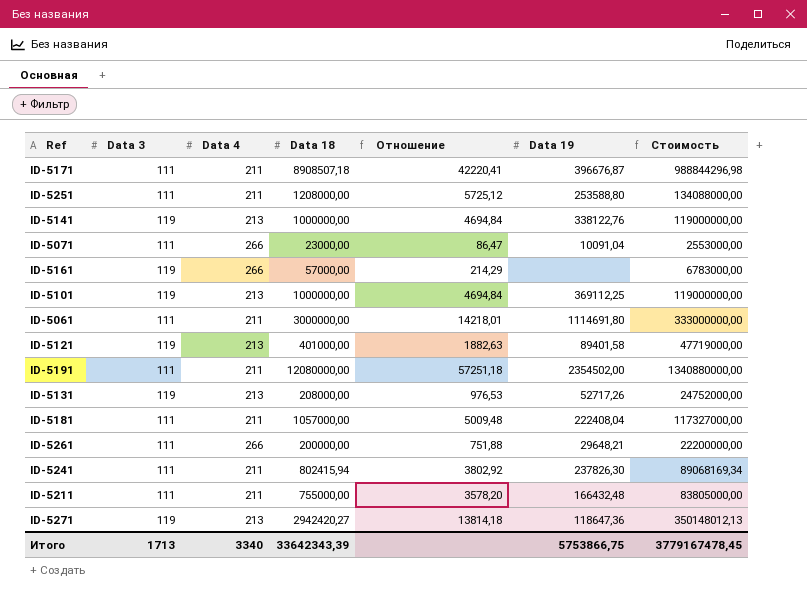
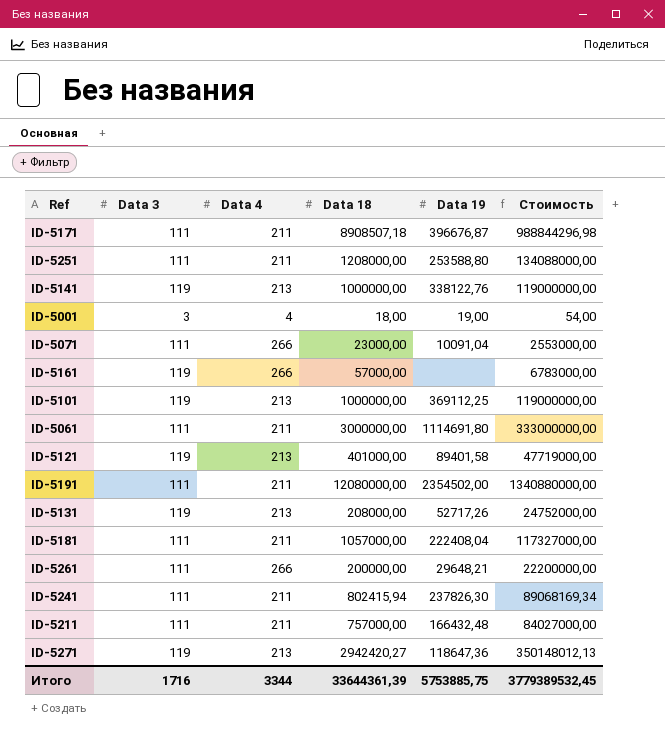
column Отношение | formula: [Data 18] / [Data 4] -> none
row ID-5001: none -> 3 | 4 | 18,00 | 19,00 | 54,00
ID-5211 | Data 18: 755000,00 -> 757000,00
ID-5211 | Стоимость: 83805000,00 -> 84027000,00
Итого | Data 3: 1713 -> 1716
Итого | Data 4: 3340 -> 3344
Итого | Data 18: 33642343,39 -> 33644361,39
Итого | Data 19: 5753866,75 -> 5753885,75
Итого | Стоимость: 3779167478,45 -> 3779389532,45

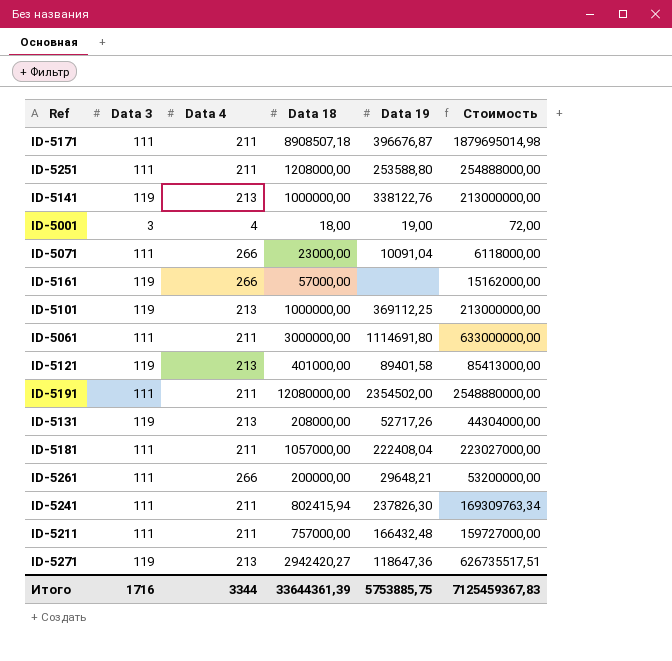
column Стоимость | formula: [Data 3] * [Data 18] -> [Data 4] * [Data 18]
Итого | Стоимость: 3779389532,45 -> 7125459367,83

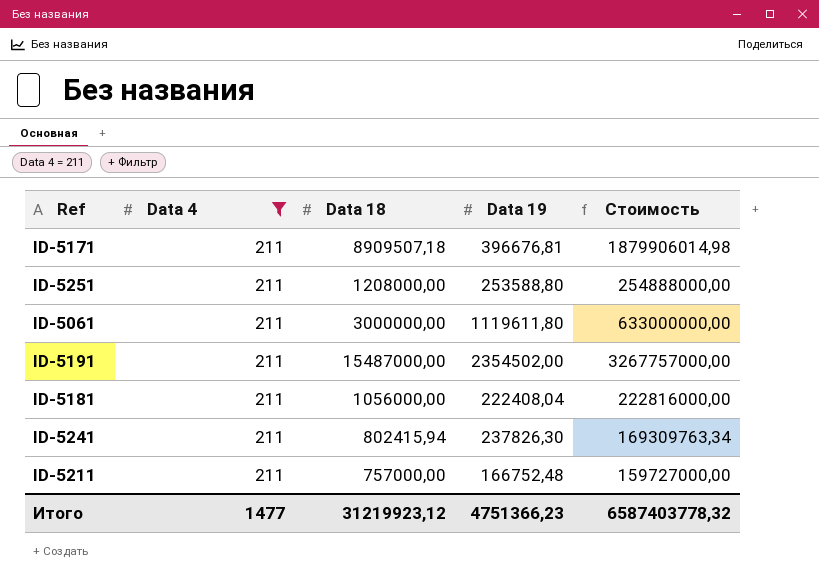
filter: none -> Data 4 = 211
column Data 3 | position: 2 -> none
ID-5171 | Data 18: 8908507,18 -> 8909507,18
ID-5171 | Data 19: 396676,87 -> 396676,81
ID-5171 | Стоимость: 1879695014,98 -> 1879906014,98
ID-5061 | Data 19: 1114691,80 -> 1119611,80
ID-5191 | Data 18: 12080000,00 -> 15487000,00
ID-5191 | Стоимость: 2548880000,00 -> 3267757000,00
ID-5181 | Data 18: 1057000,00 -> 1056000,00
ID-5181 | Стоимость: 223027000,00 -> 222816000,00
ID-5211 | Data 19: 166432,48 -> 166752,48
Итого | Data 4: 3344 -> 1477
Итого | Data 18: 33644361,39 -> 31219923,12
Итого | Data 19: 5753885,75 -> 4751366,23
Итого | Стоимость: 7125459367,83 -> 6587403778,32

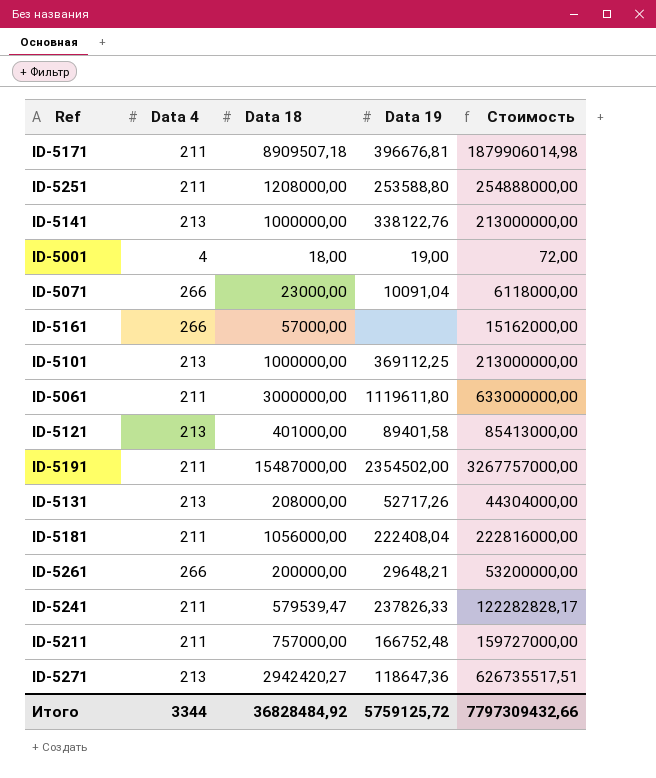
filter: Data 4 = 211 -> none
ID-5241 | Data 18: 802415,94 -> 579539,47
ID-5241 | Data 19: 237826,30 -> 237826,33
ID-5241 | Стоимость: 169309763,34 -> 122282828,17
Итого | Data 4: 1477 -> 3344
Итого | Data 18: 31219923,12 -> 36828484,92
Итого | Data 19: 4751366,23 -> 5759125,72
Итого | Стоимость: 6587403778,32 -> 7797309432,66

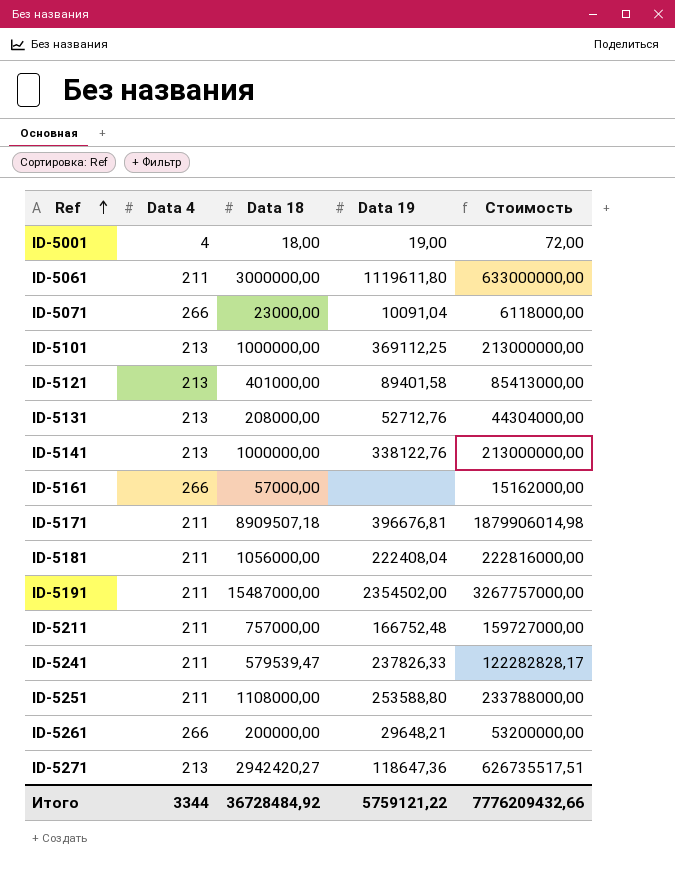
row order: none -> Ref ascending
ID-5131 | Data 19: 52717,26 -> 52712,76
ID-5251 | Data 18: 1208000,00 -> 1108000,00
ID-5251 | Стоимость: 254888000,00 -> 233788000,00
Итого | Data 18: 36828484,92 -> 36728484,92
Итого | Data 19: 5759125,72 -> 5759121,22
Итого | Стоимость: 7797309432,66 -> 7776209432,66

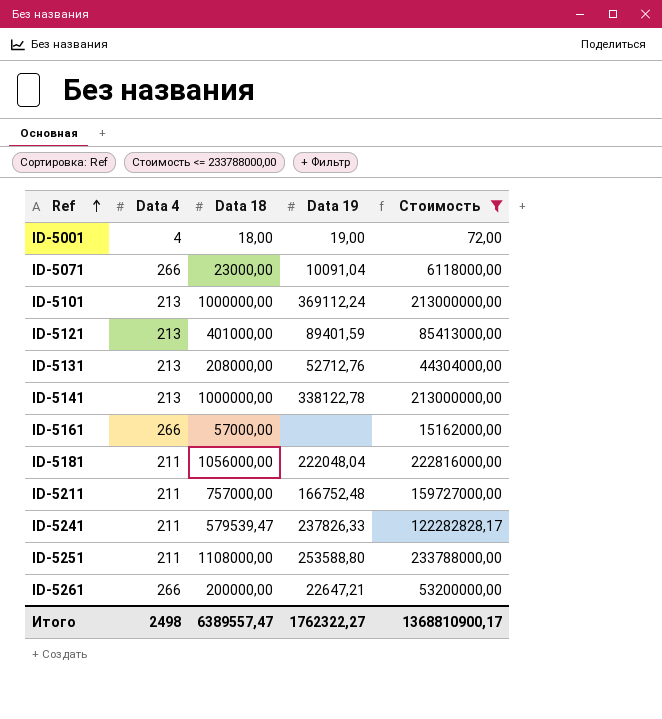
filter: none -> Стоимость <= 233788000,00
ID-5101 | Data 19: 369112,25 -> 369112,24
ID-5121 | Data 19: 89401,58 -> 89401,59
ID-5141 | Data 19: 338122,76 -> 338122,78
ID-5181 | Data 19: 222408,04 -> 222048,04
ID-5261 | Data 19: 29648,21 -> 22647,21
Итого | Data 4: 3344 -> 2498
Итого | Data 18: 36728484,92 -> 6389557,47
Итого | Data 19: 5759121,22 -> 1762322,27
Итого | Стоимость: 7776209432,66 -> 1368810900,17

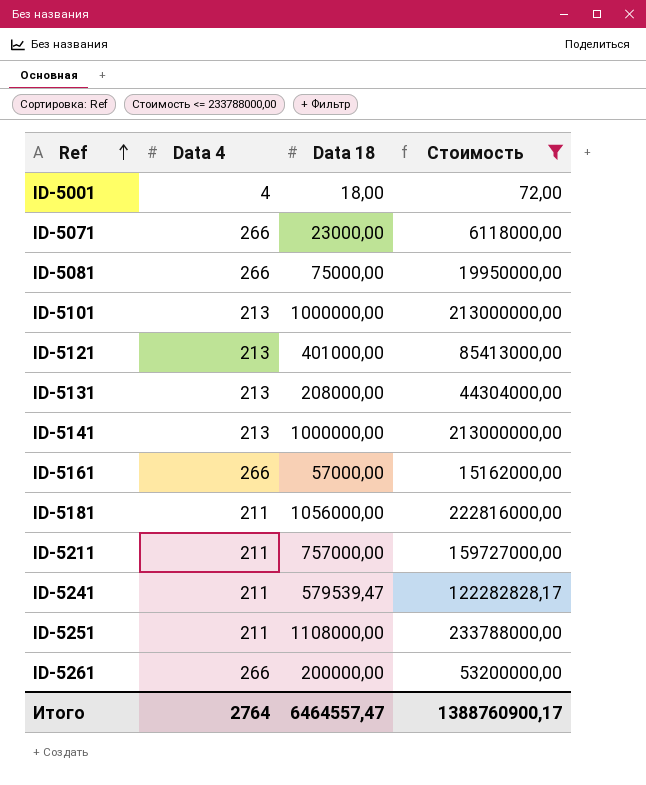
column Data 19 | position: 4 -> none
row ID-5081: none -> 266 | 75000,00 | 19950000,00
Итого | Data 4: 2498 -> 2764
Итого | Data 18: 6389557,47 -> 6464557,47
Итого | Стоимость: 1368810900,17 -> 1388760900,17

